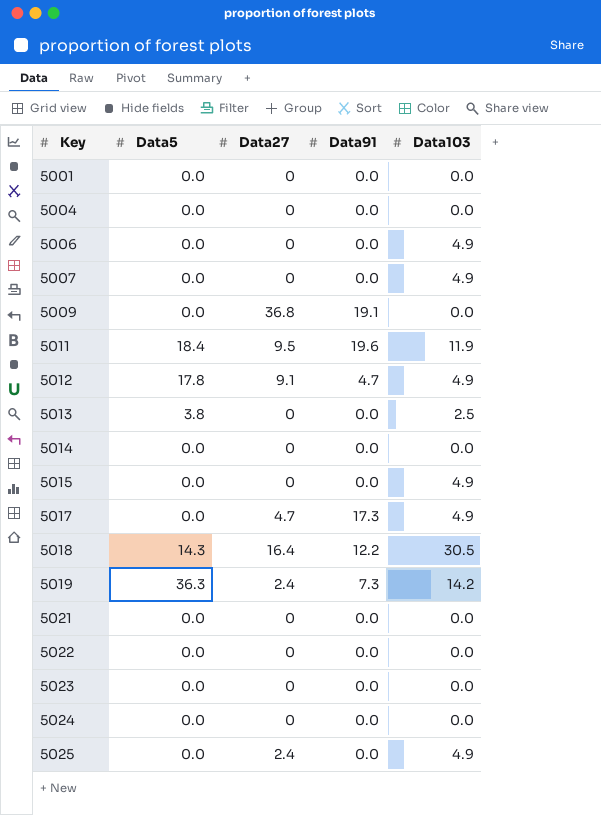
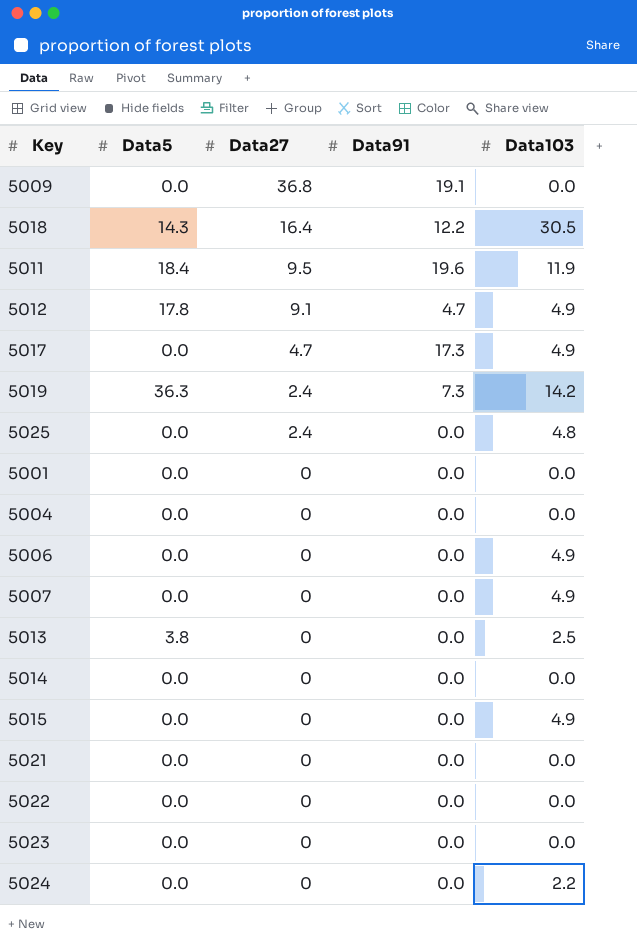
row order: Key ascending -> Data27 descending
5025 | Data103: 4.9 -> 4.8
5024 | Data103: 0.0 -> 2.2

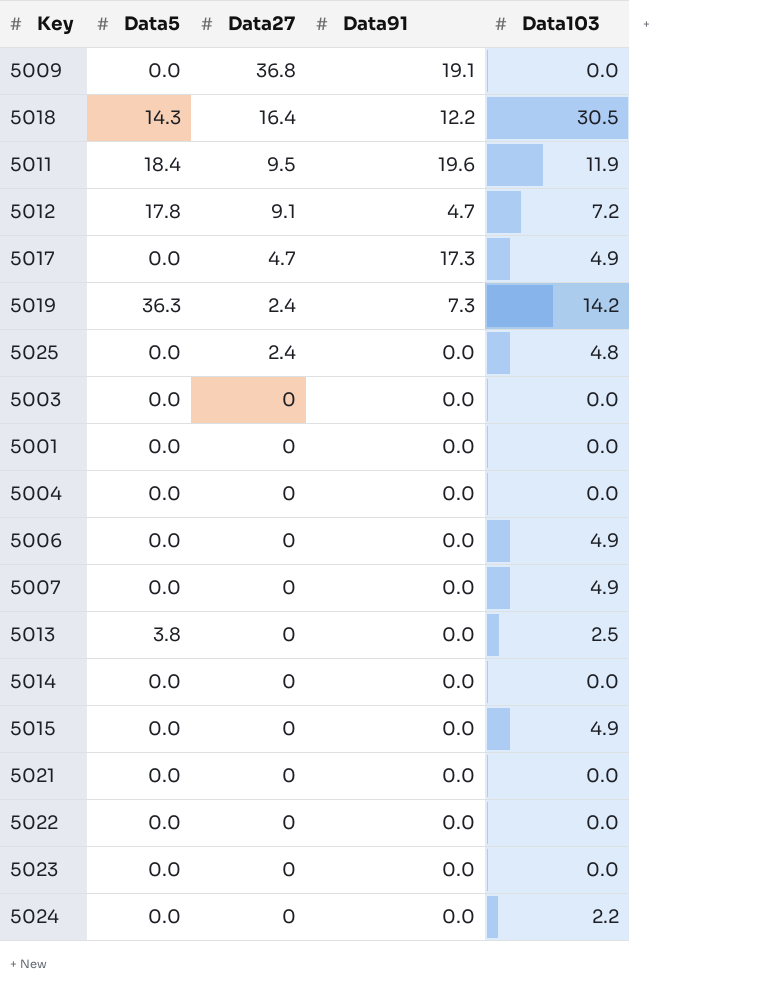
5012 | Data103: 4.9 -> 7.2
row 5003: none -> 0.0 | 0 | 0.0 | 0.0

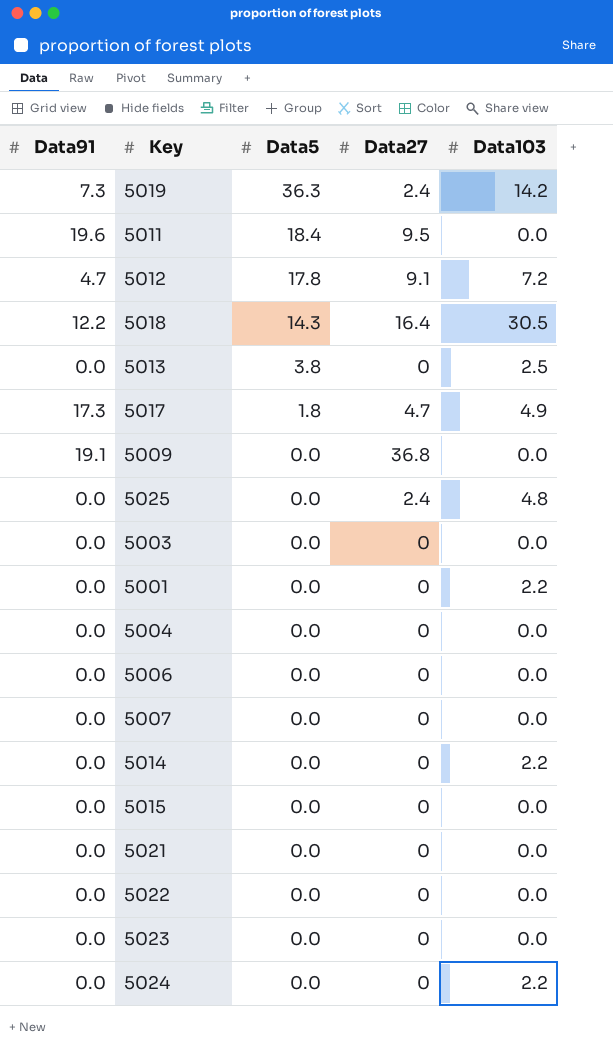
row order: Data27 descending -> Data5 descending
column Data91 | position: 4 -> 1
5011 | Data103: 11.9 -> 0.0
5017 | Data5: 0.0 -> 1.8
5001 | Data103: 0.0 -> 2.2
5006 | Data103: 4.9 -> 0.0
5007 | Data103: 4.9 -> 0.0
5014 | Data103: 0.0 -> 2.2
5015 | Data103: 4.9 -> 0.0

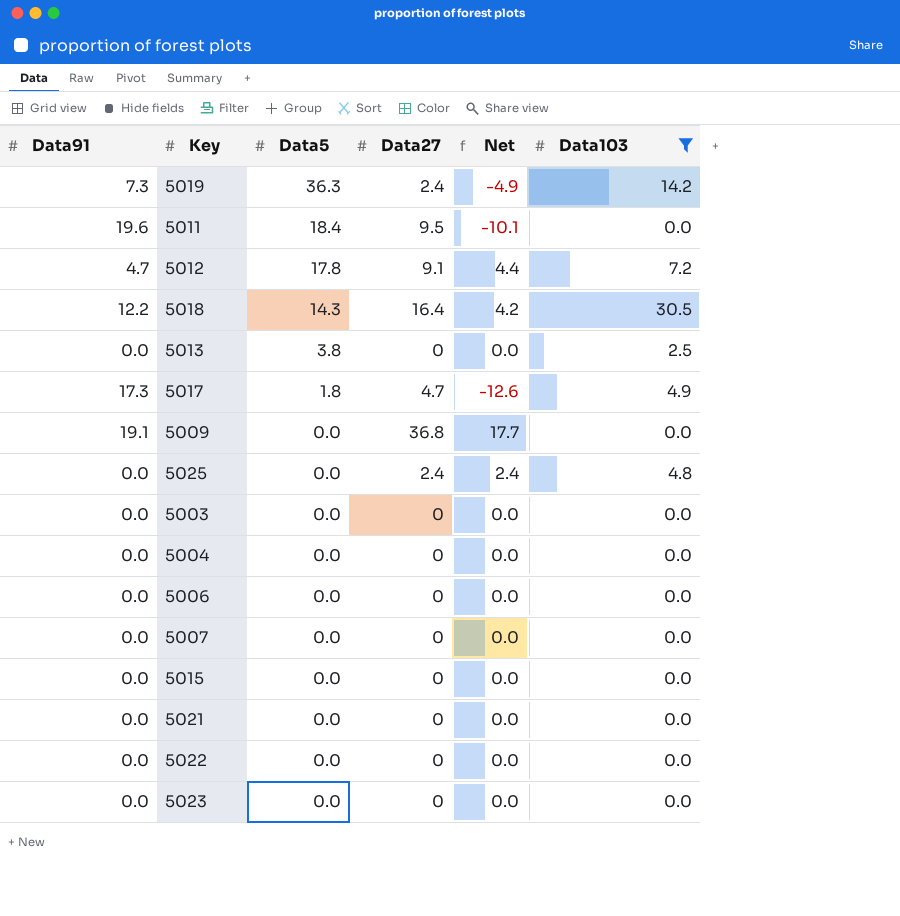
filter: none -> Data103 != 2.2
column Net | formula: none -> [Data27] - [Data91]

